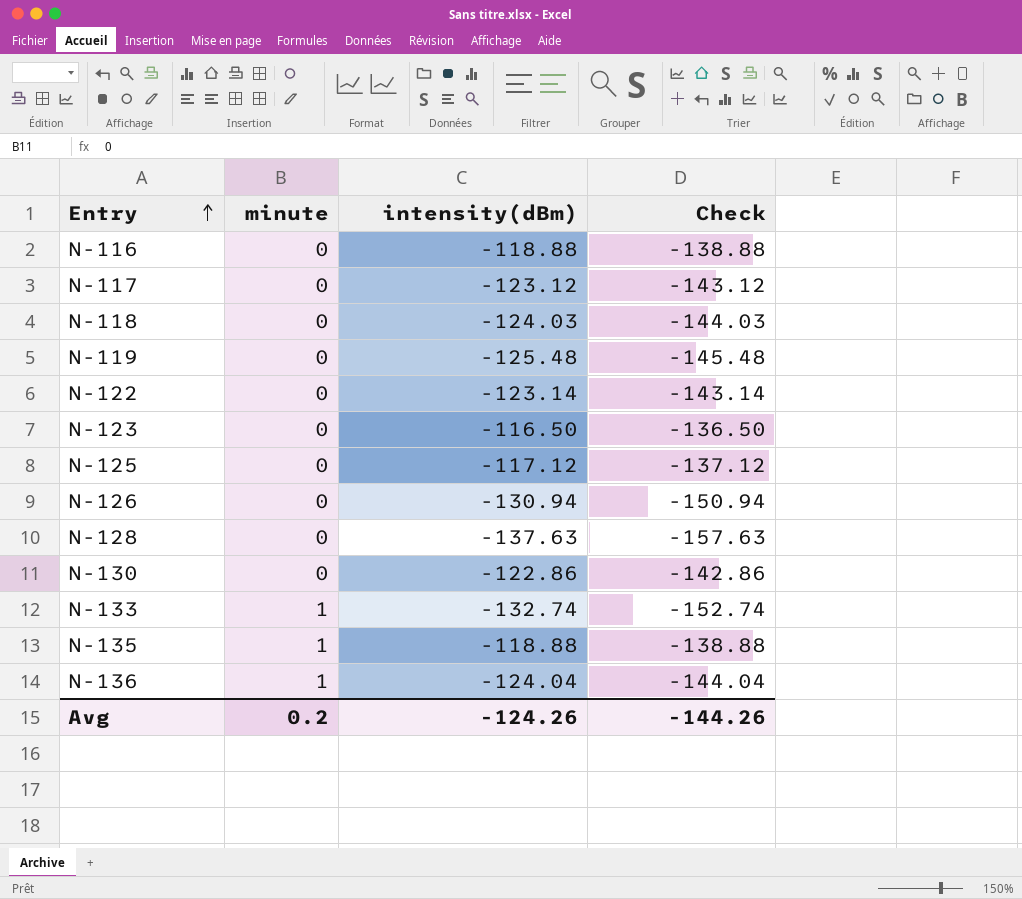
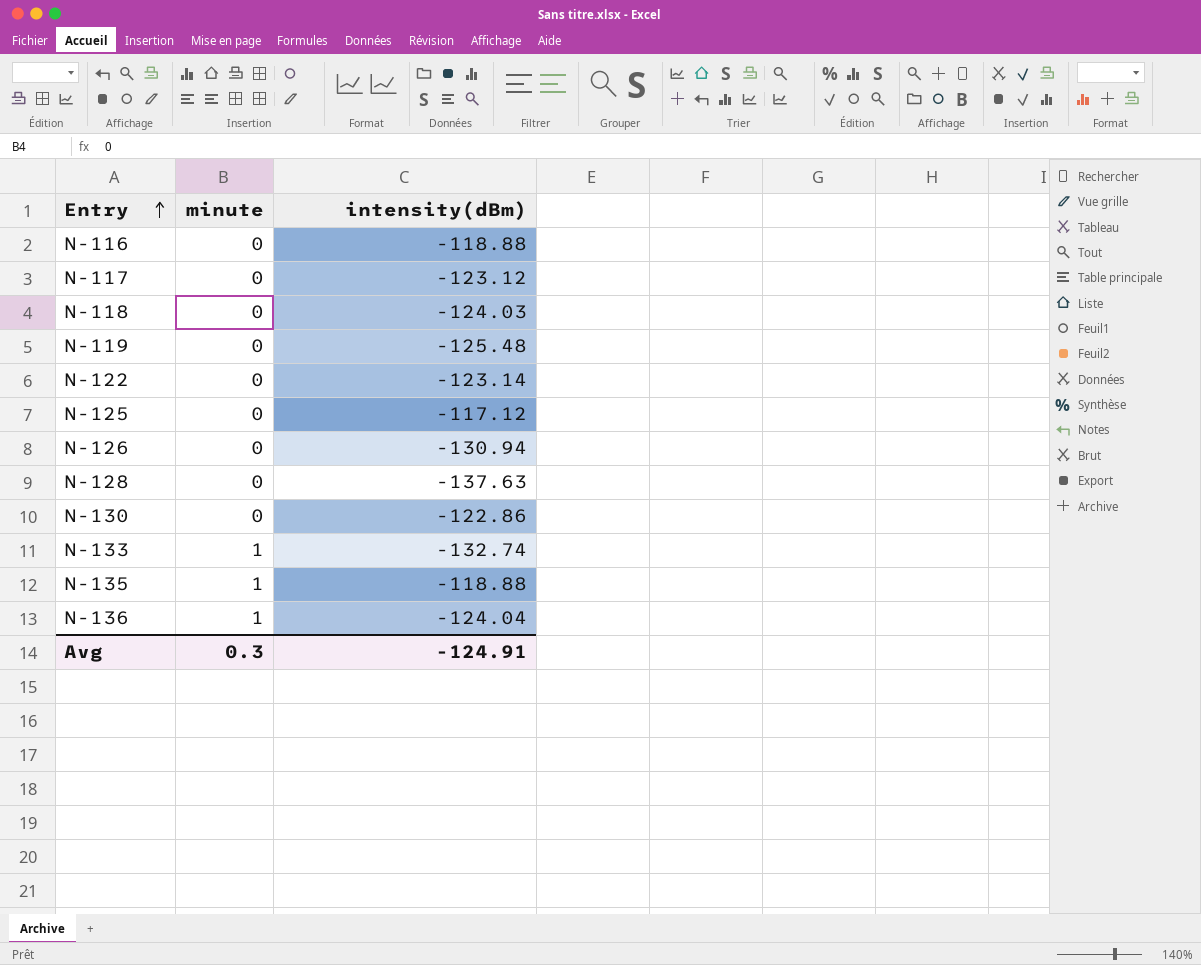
column Check | formula: [intensity(dBm)] - 20 -> none
row N-123: 0 | -116.50 | -136.50 -> none
Avg | minute: 0.2 -> 0.3
Avg | intensity(dBm): -124.26 -> -124.91

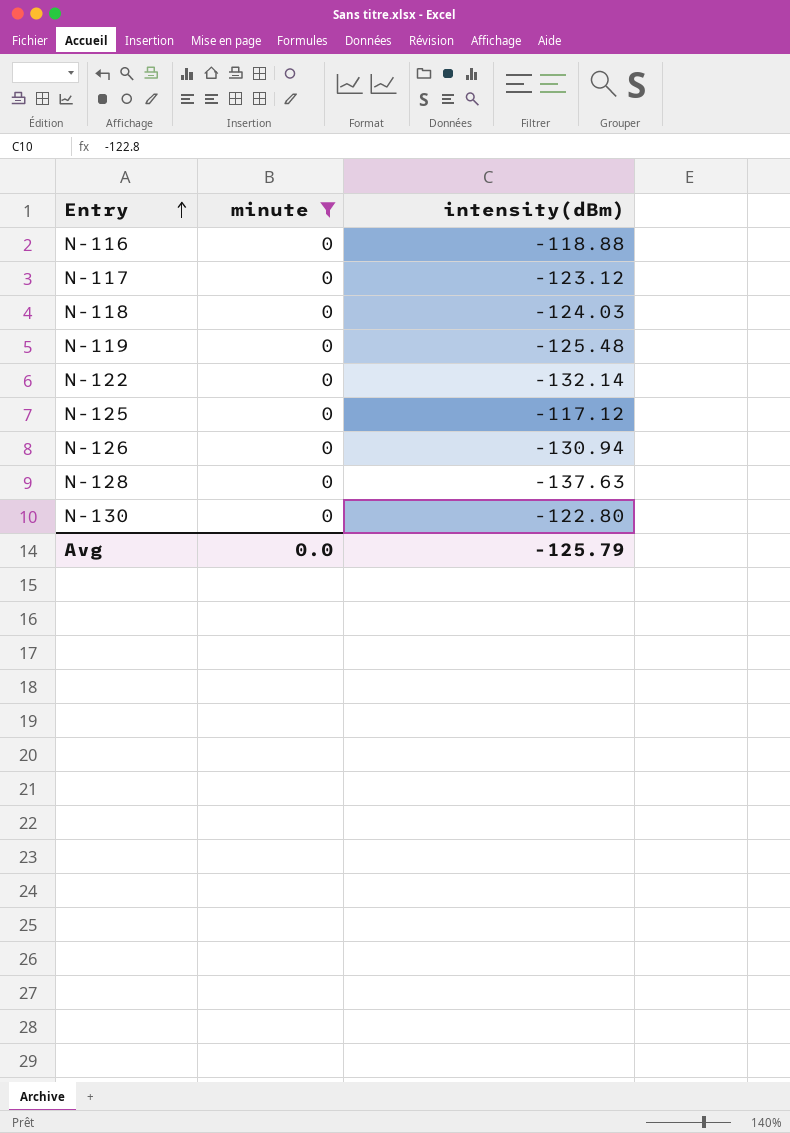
filter: none -> minute = 0
N-122 | intensity(dBm): -123.14 -> -132.14
N-130 | intensity(dBm): -122.86 -> -122.80
Avg | minute: 0.3 -> 0.0
Avg | intensity(dBm): -124.91 -> -125.79

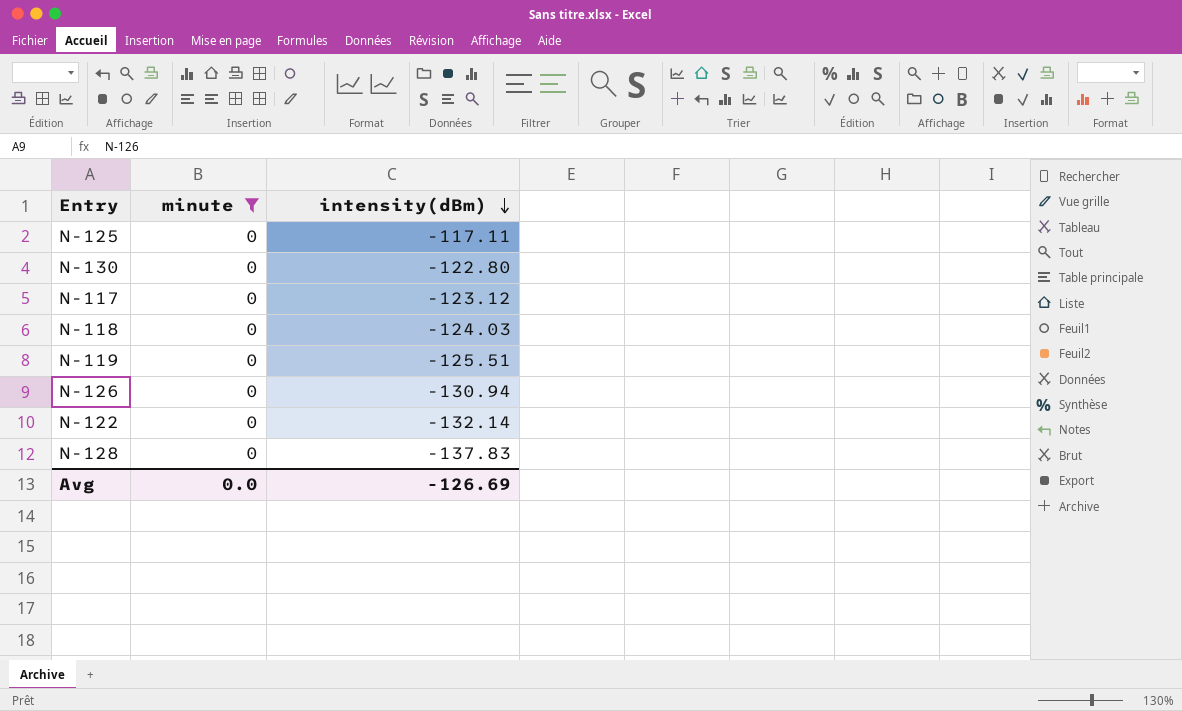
row order: Entry ascending -> intensity(dBm) descending
row N-116: 0 | -118.88 -> none
N-125 | intensity(dBm): -117.12 -> -117.11
N-119 | intensity(dBm): -125.48 -> -125.51
N-128 | intensity(dBm): -137.63 -> -137.83
Avg | intensity(dBm): -125.79 -> -126.69

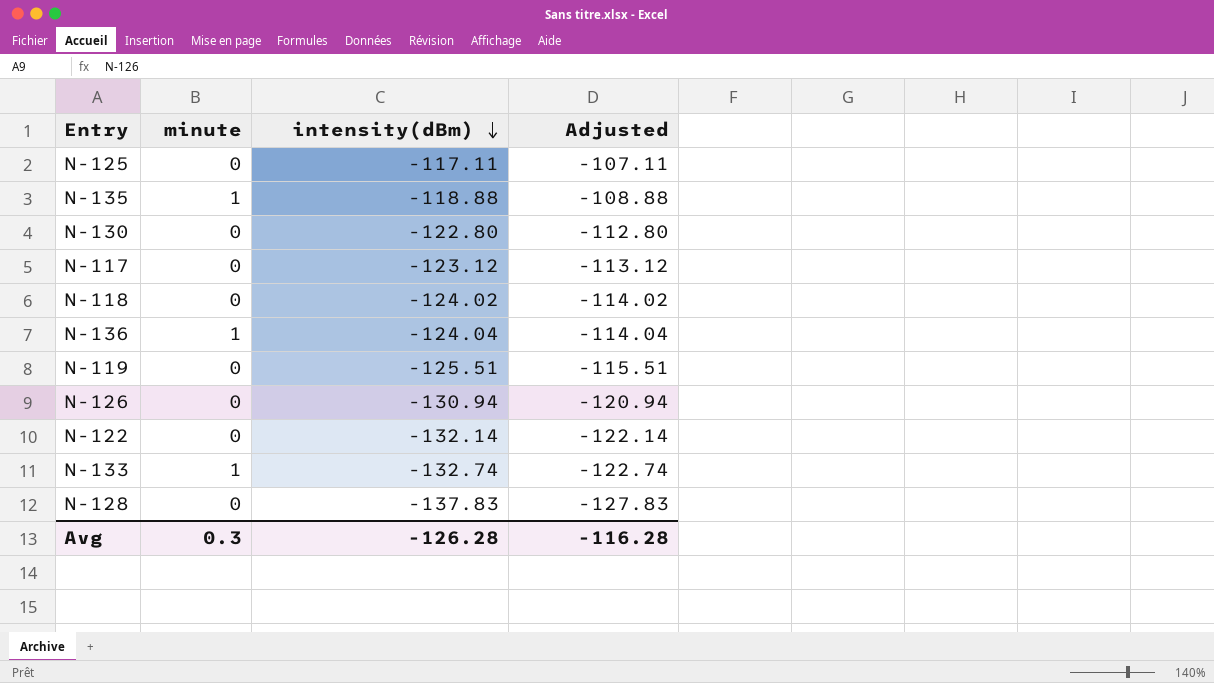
filter: minute = 0 -> none
column Adjusted | formula: none -> [intensity(dBm)] + 10
N-118 | intensity(dBm): -124.03 -> -124.02
Avg | minute: 0.0 -> 0.3
Avg | intensity(dBm): -126.69 -> -126.28

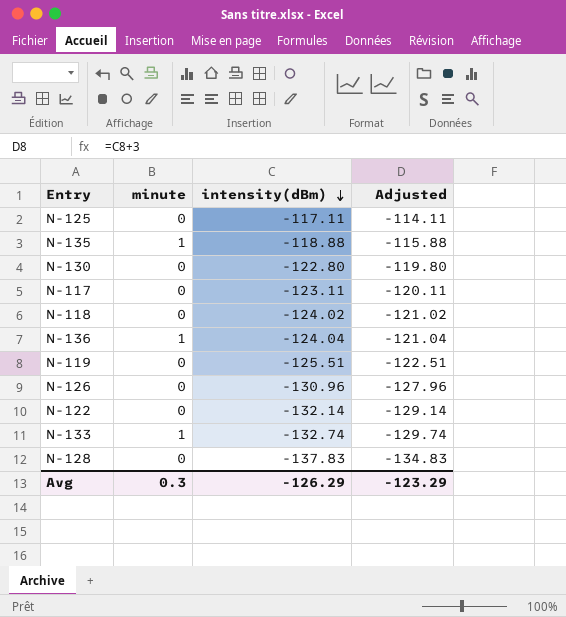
column Adjusted | formula: [intensity(dBm)] + 10 -> [intensity(dBm)] + 3
N-117 | intensity(dBm): -123.12 -> -123.11
N-126 | intensity(dBm): -130.94 -> -130.96
Avg | intensity(dBm): -126.28 -> -126.29
Avg | Adjusted: -116.28 -> -123.29

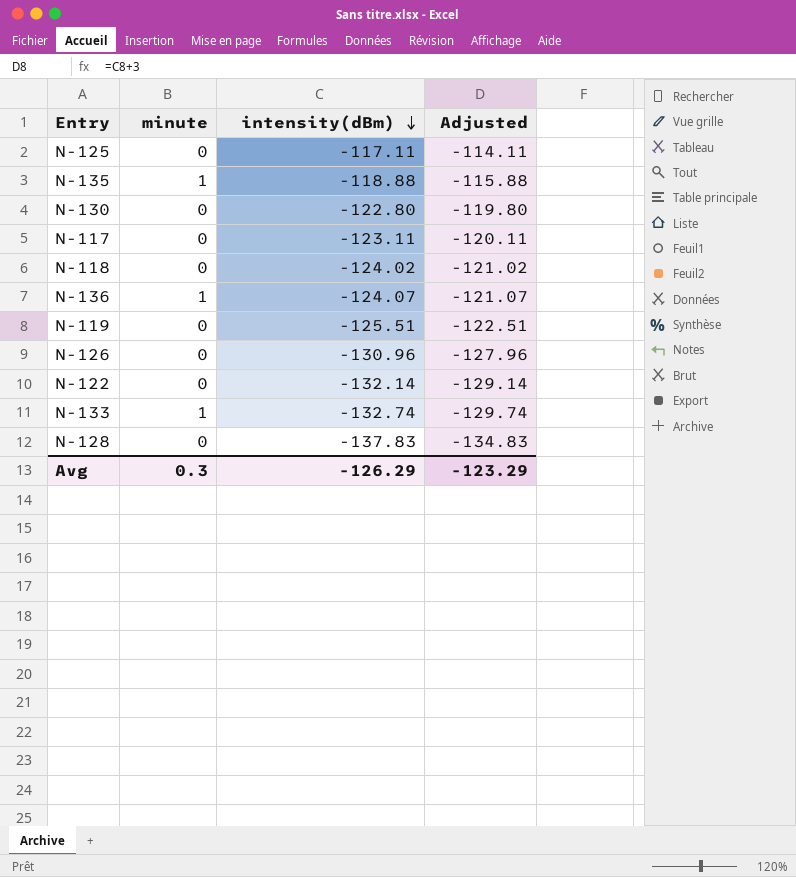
N-136 | intensity(dBm): -124.04 -> -124.07
N-136 | Adjusted: -121.04 -> -121.07

